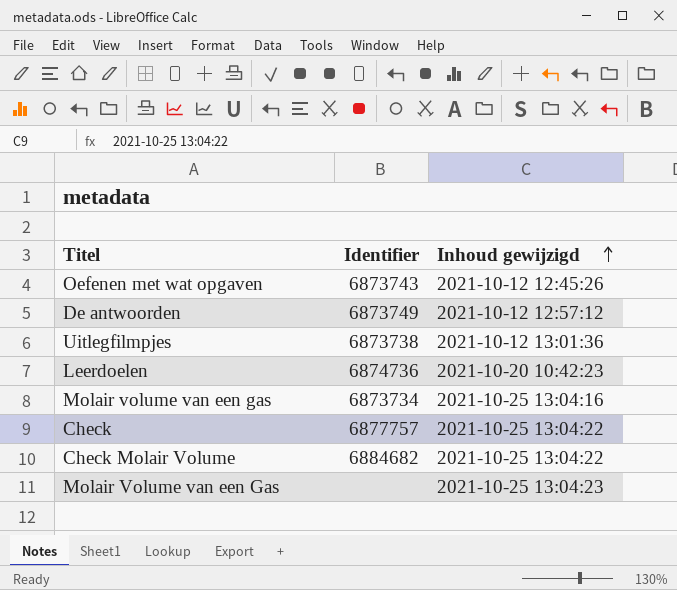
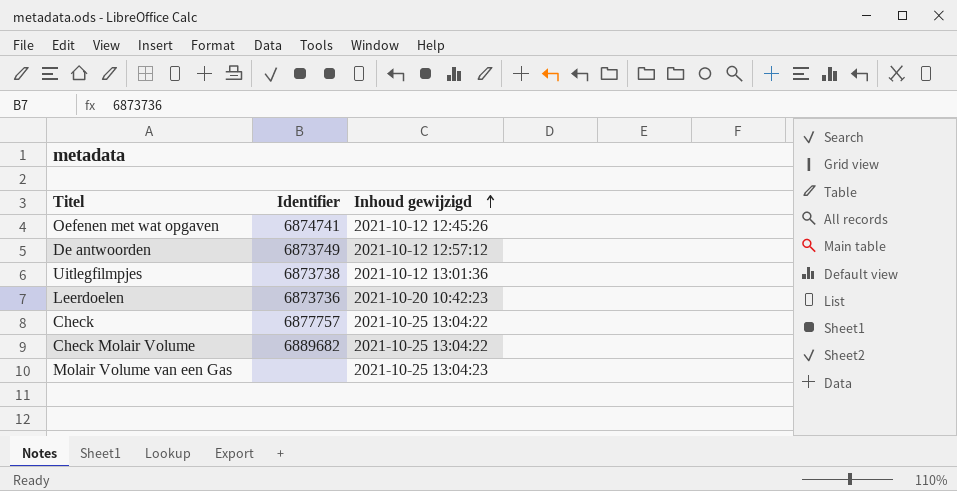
row Molair volume van een gas: 6873734 | 2021-10-25 13:04:16 -> none
Oefenen met wat opgaven | Identifier: 6873743 -> 6874741
Leerdoelen | Identifier: 6874736 -> 6873736
Check Molair Volume | Identifier: 6884682 -> 6889682

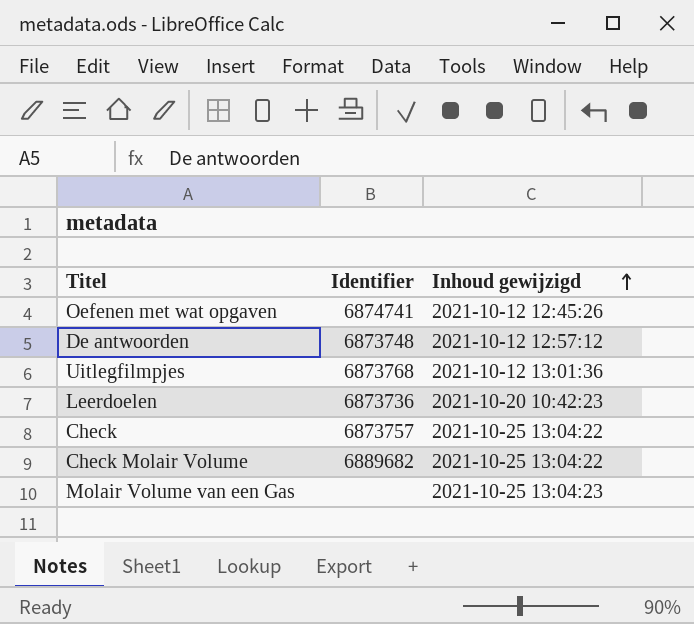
De antwoorden | Identifier: 6873749 -> 6873748
Uitlegfilmpjes | Identifier: 6873738 -> 6873768
Check | Identifier: 6877757 -> 6873757

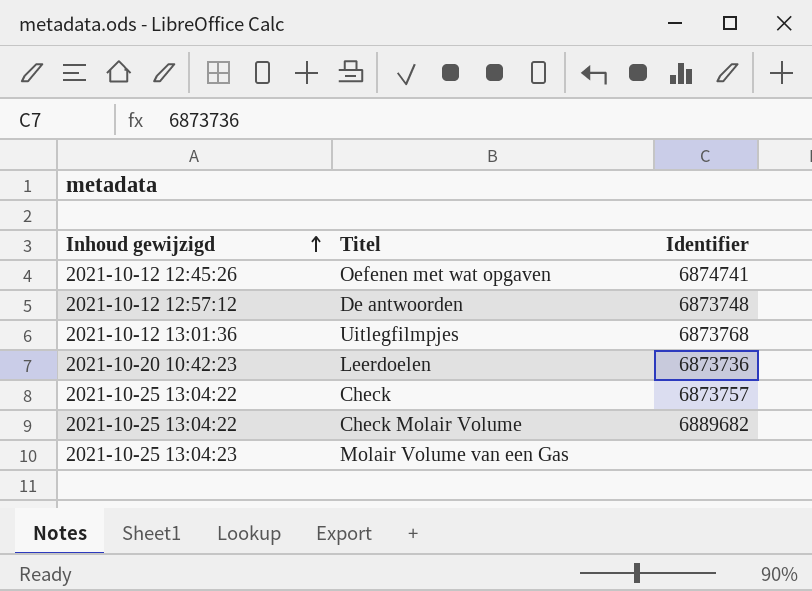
column Inhoud gewijzigd | position: 3 -> 1

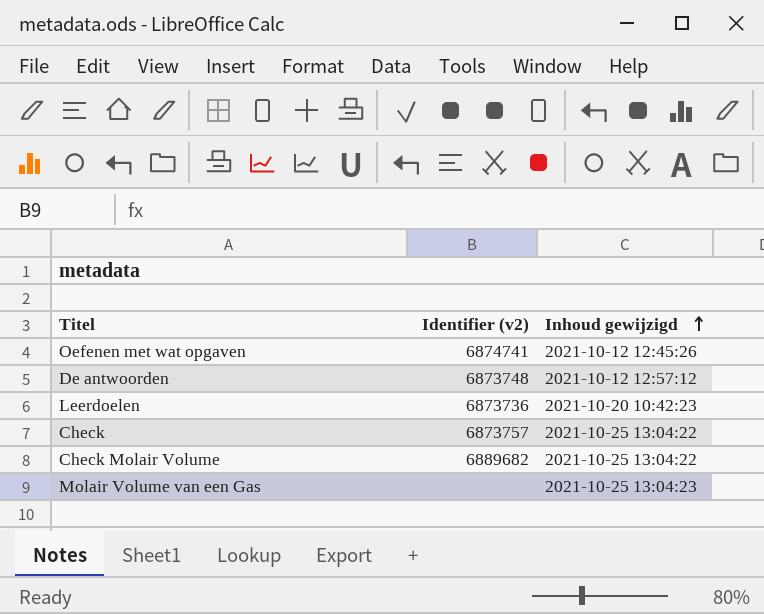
column name: Identifier -> Identifier (v2)
column Inhoud gewijzigd | position: 1 -> 3
row Uitlegfilmpjes: 2021-10-12 13:01:36 | 6873768 -> none

